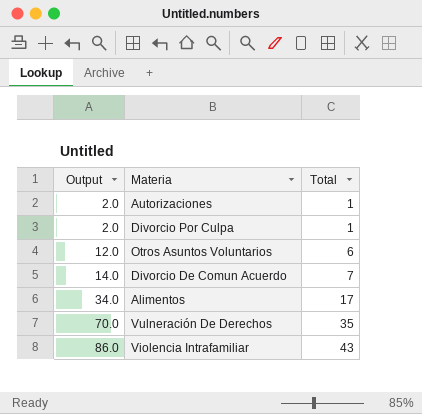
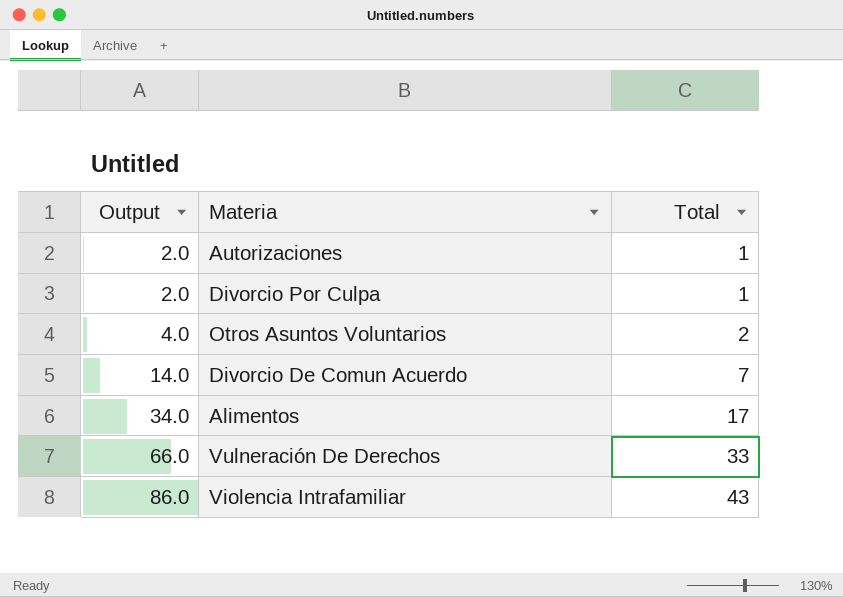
Otros Asuntos Voluntarios | Output: 12.0 -> 4.0
Otros Asuntos Voluntarios | Total: 6 -> 2
Vulneración De Derechos | Output: 70.0 -> 66.0
Vulneración De Derechos | Total: 35 -> 33

